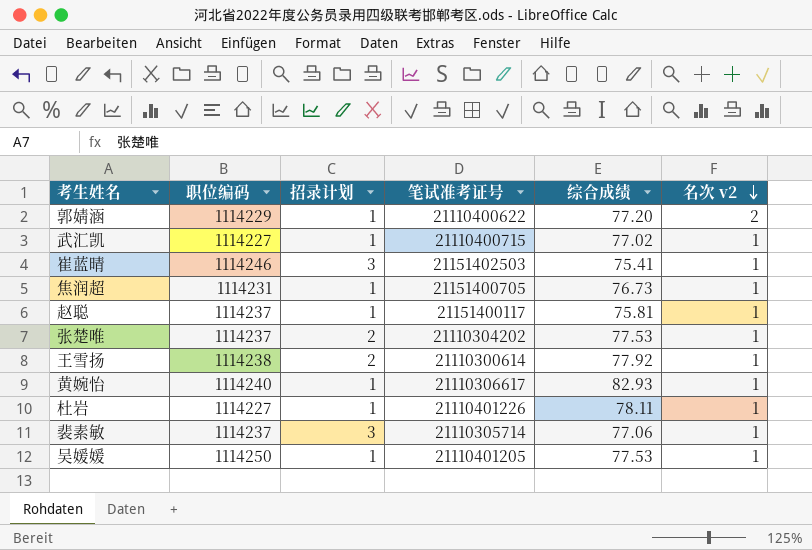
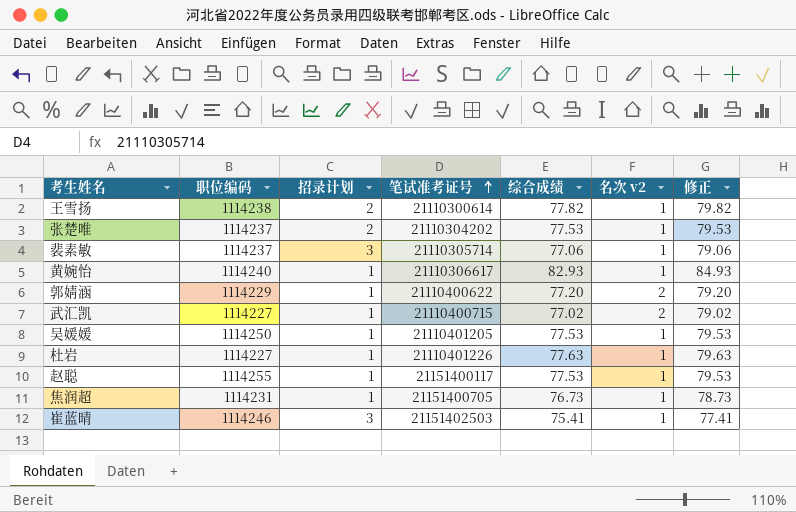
row order: 名次 v2 descending -> 笔试准考证号 ascending
column 修正 | formula: none -> [综合成绩] + 2
王雪扬 | 综合成绩: 77.92 -> 77.82
武汇凯 | 名次 v2: 1 -> 2
杜岩 | 综合成绩: 78.11 -> 77.63
赵聪 | 职位编码: 1114237 -> 1114255
赵聪 | 综合成绩: 75.81 -> 77.53

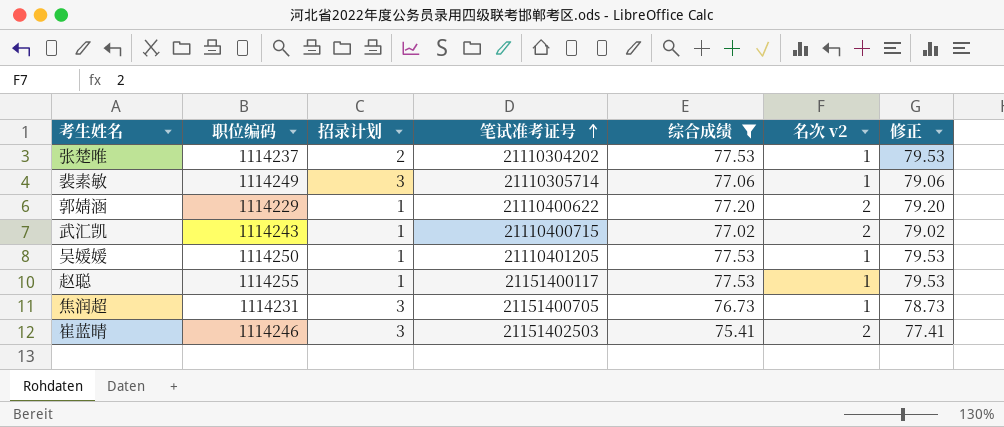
filter: none -> 综合成绩 <= 77.53
裴素敏 | 职位编码: 1114237 -> 1114249
武汇凯 | 职位编码: 1114227 -> 1114243
焦润超 | 招录计划: 1 -> 3
崔蓝晴 | 名次 v2: 1 -> 2

